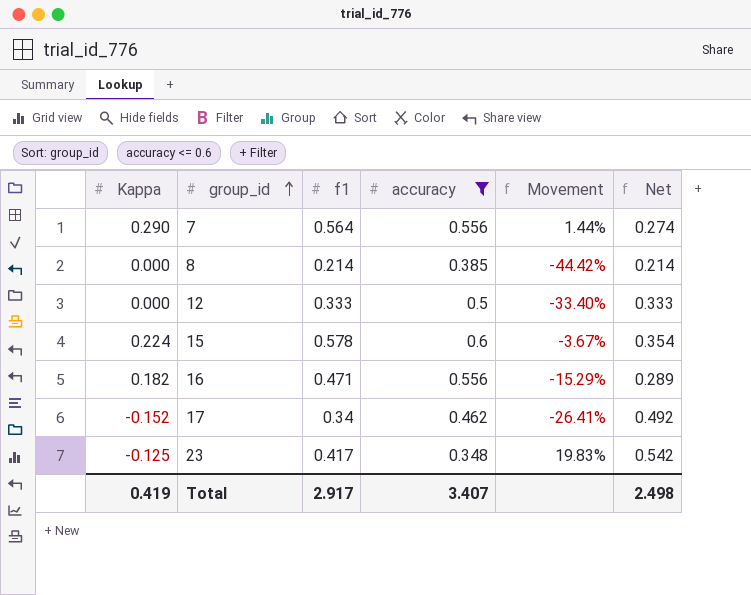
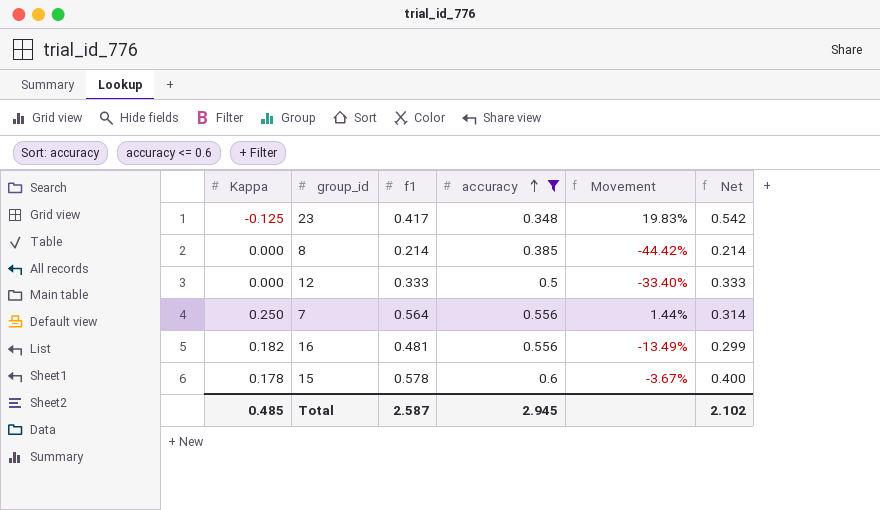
row order: group_id ascending -> accuracy ascending
row 17: -0.152 | 0.34 | 0.462 | -26.41% | 0.492 -> none
7 | Kappa: 0.290 -> 0.250
7 | Net: 0.274 -> 0.314
16 | f1: 0.471 -> 0.481
16 | Movement: -15.29% -> -13.49%
16 | Net: 0.289 -> 0.299
15 | Kappa: 0.224 -> 0.178
15 | Net: 0.354 -> 0.400
Total | Kappa: 0.419 -> 0.485
Total | f1: 2.917 -> 2.587
Total | accuracy: 3.407 -> 2.945
Total | Net: 2.498 -> 2.102

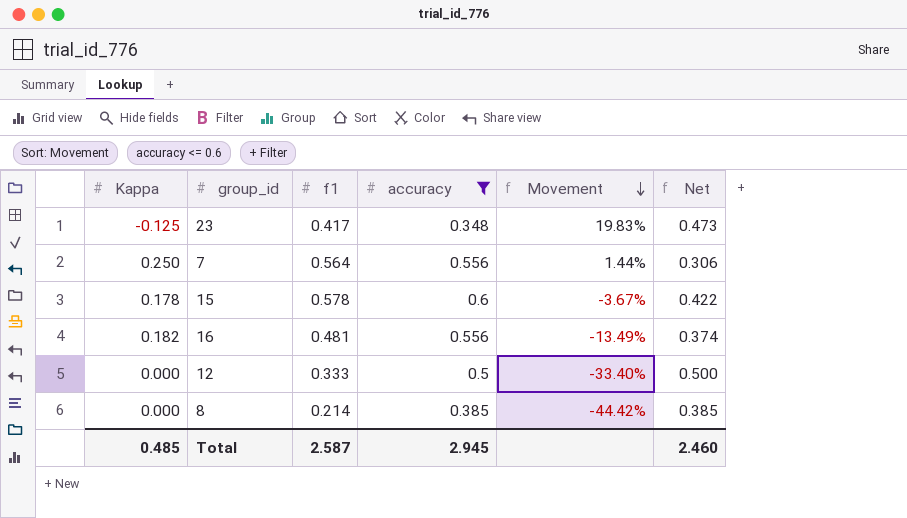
row order: accuracy ascending -> Movement descending
column Net | formula: [f1] - [Kappa] -> [accuracy] - [Kappa]
Total | Net: 2.102 -> 2.460

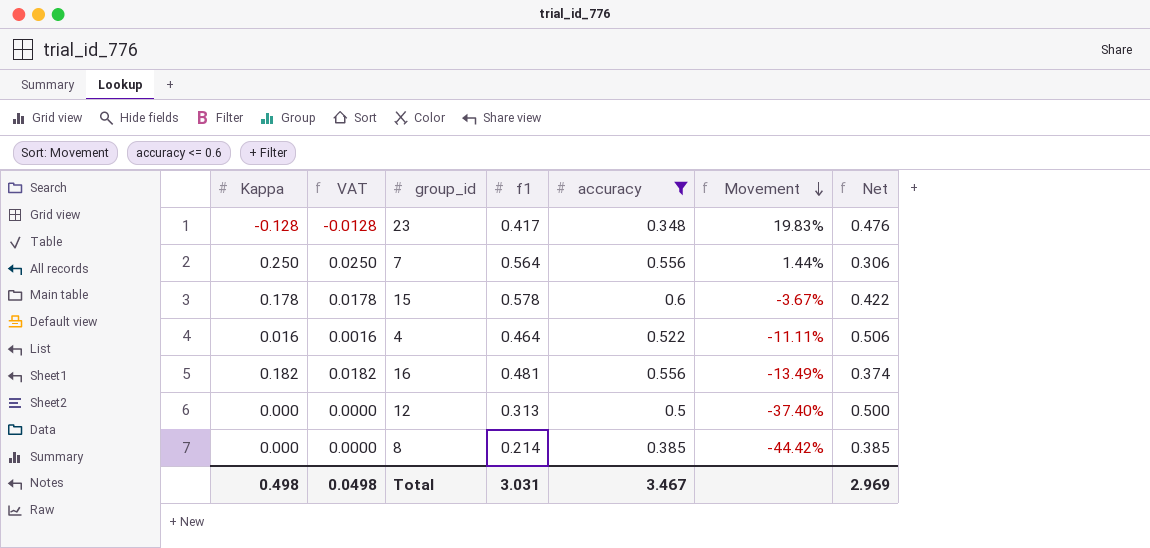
column VAT | formula: none -> [Kappa] * 0.1
23 | Kappa: -0.125 -> -0.128
23 | Net: 0.473 -> 0.476
row 4: none -> 0.016 | 0.0016 | 0.464 | 0.522 | -11.11% | 0.506
12 | f1: 0.333 -> 0.313
12 | Movement: -33.40% -> -37.40%
Total | Kappa: 0.485 -> 0.498
Total | f1: 2.587 -> 3.031
Total | accuracy: 2.945 -> 3.467
Total | Net: 2.460 -> 2.969

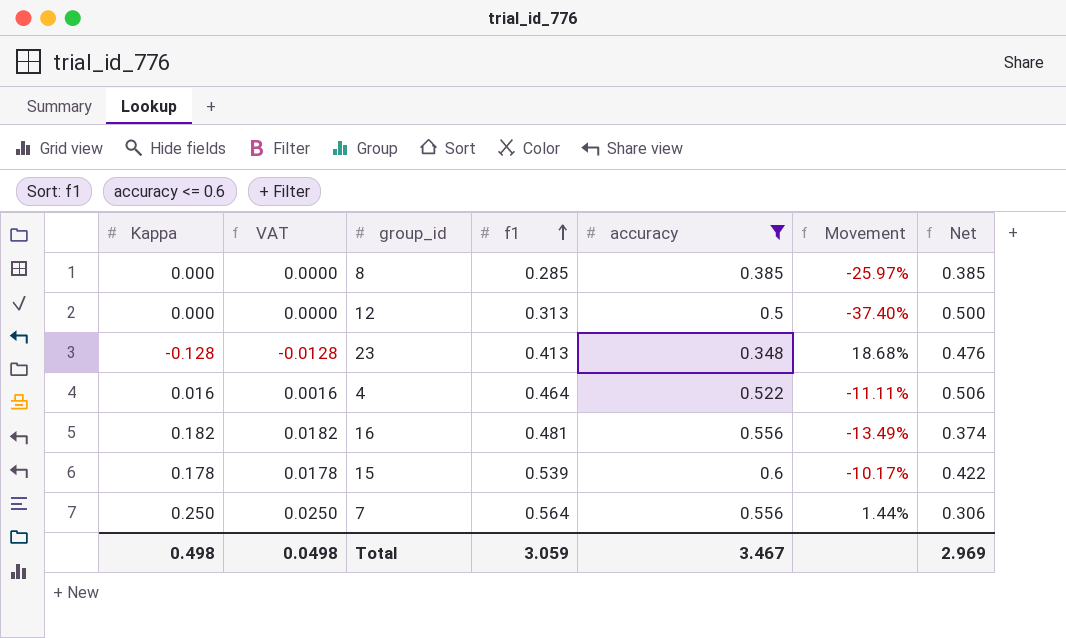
row order: Movement descending -> f1 ascending
8 | f1: 0.214 -> 0.285
8 | Movement: -44.42% -> -25.97%
23 | f1: 0.417 -> 0.413
23 | Movement: 19.83% -> 18.68%
15 | f1: 0.578 -> 0.539
15 | Movement: -3.67% -> -10.17%
Total | f1: 3.031 -> 3.059

